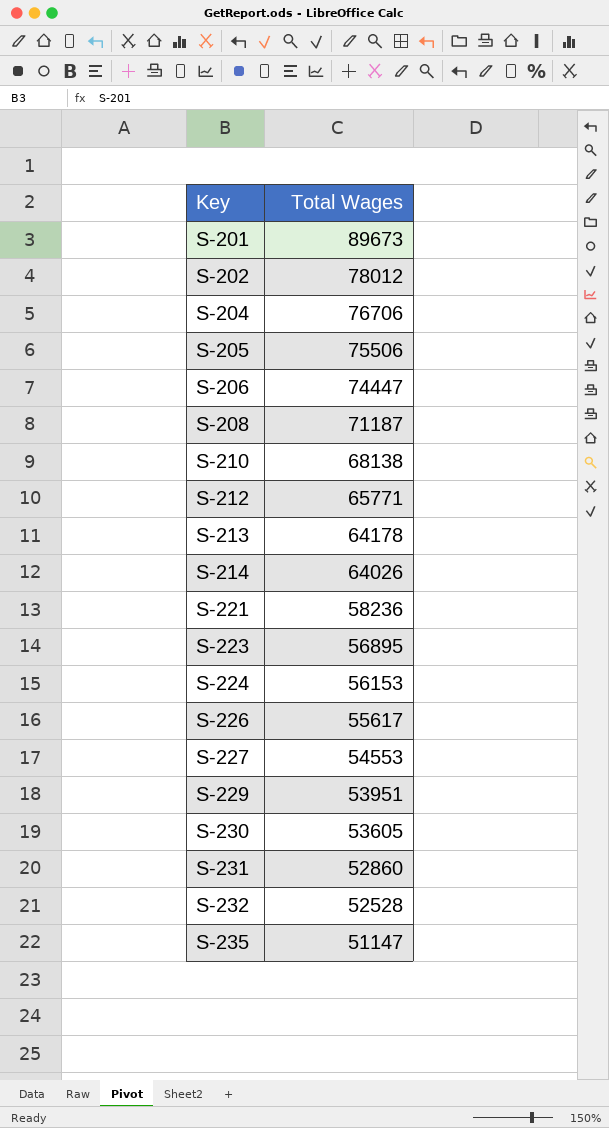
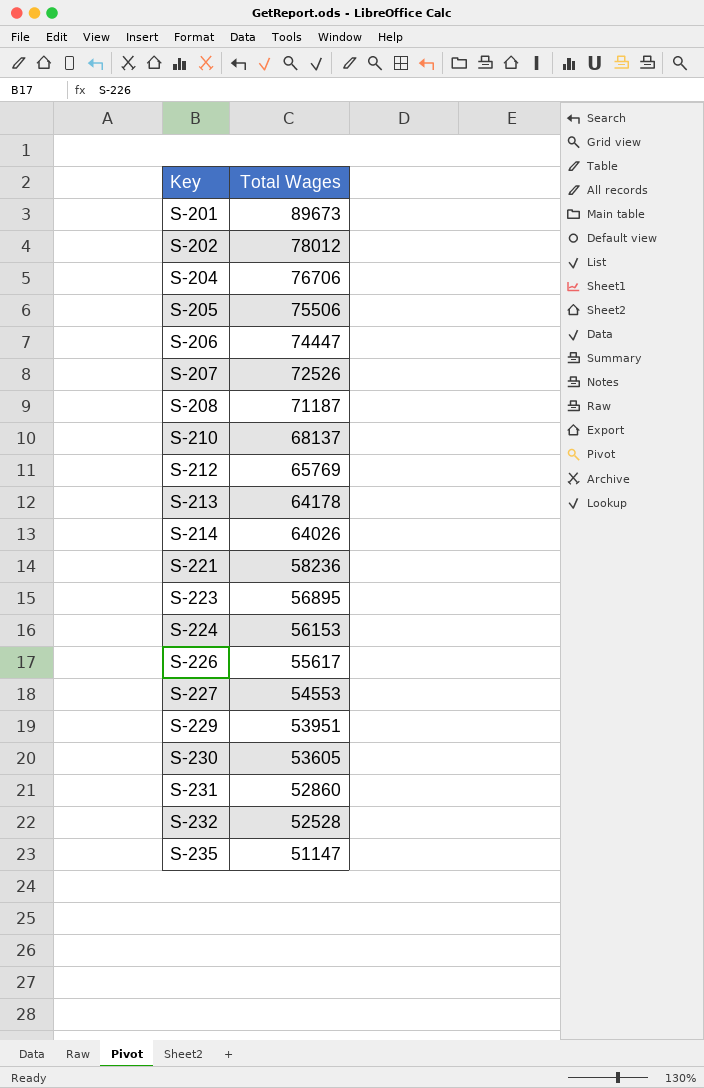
row S-207: none -> 72526
S-210 | Total Wages: 68138 -> 68137
S-212 | Total Wages: 65771 -> 65769

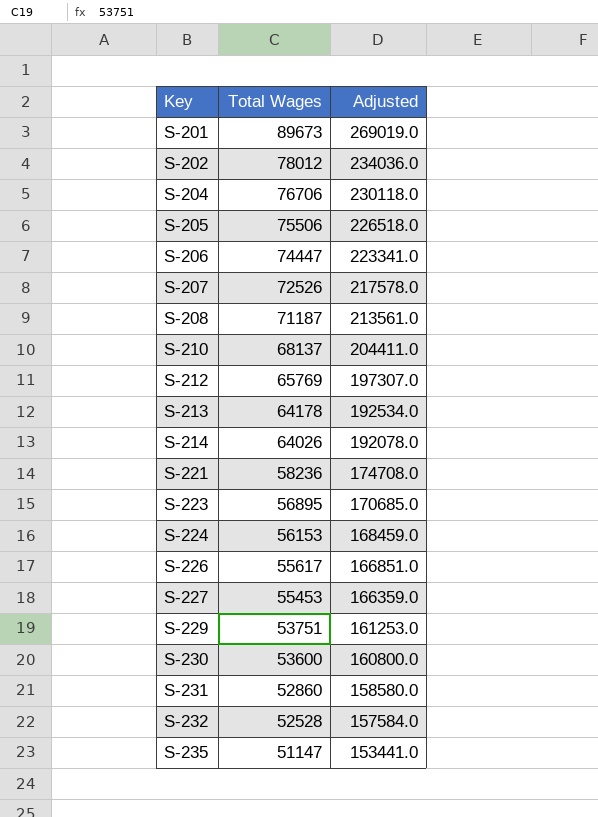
column Adjusted | formula: none -> [Total Wages] * 3
S-227 | Total Wages: 54553 -> 55453
S-229 | Total Wages: 53951 -> 53751
S-230 | Total Wages: 53605 -> 53600

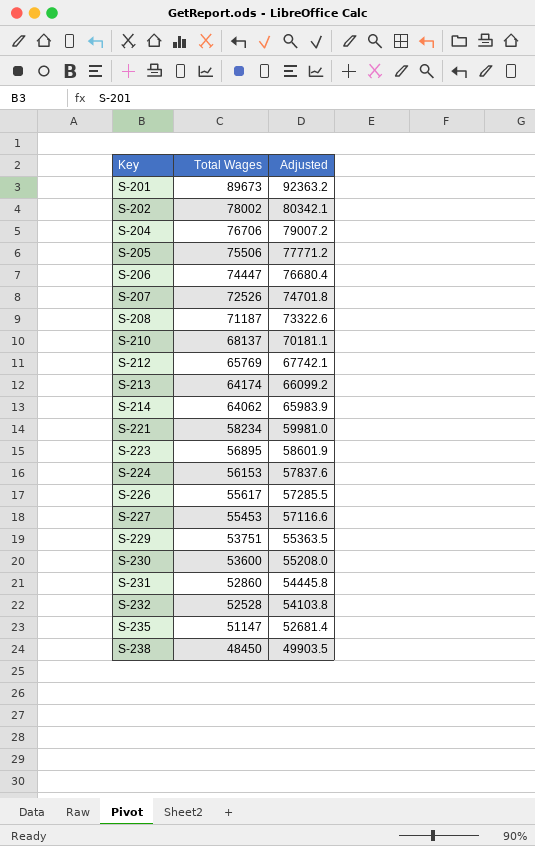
column Adjusted | formula: [Total Wages] * 3 -> [Total Wages] * 1.03
S-202 | Total Wages: 78012 -> 78002
S-213 | Total Wages: 64178 -> 64174
S-214 | Total Wages: 64026 -> 64062
S-221 | Total Wages: 58236 -> 58234
row S-238: none -> 48450 | 49903.5

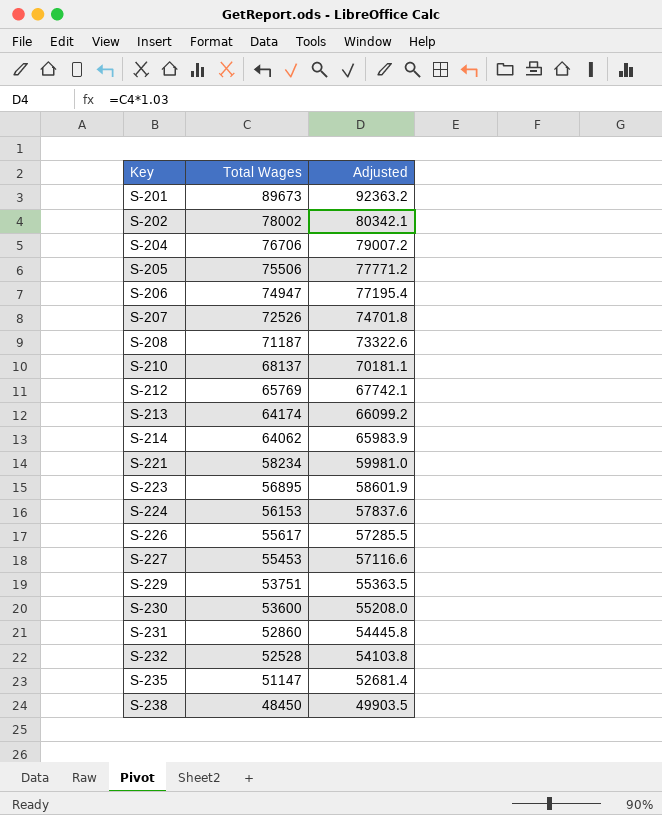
S-206 | Total Wages: 74447 -> 74947
S-206 | Adjusted: 76680.4 -> 77195.4

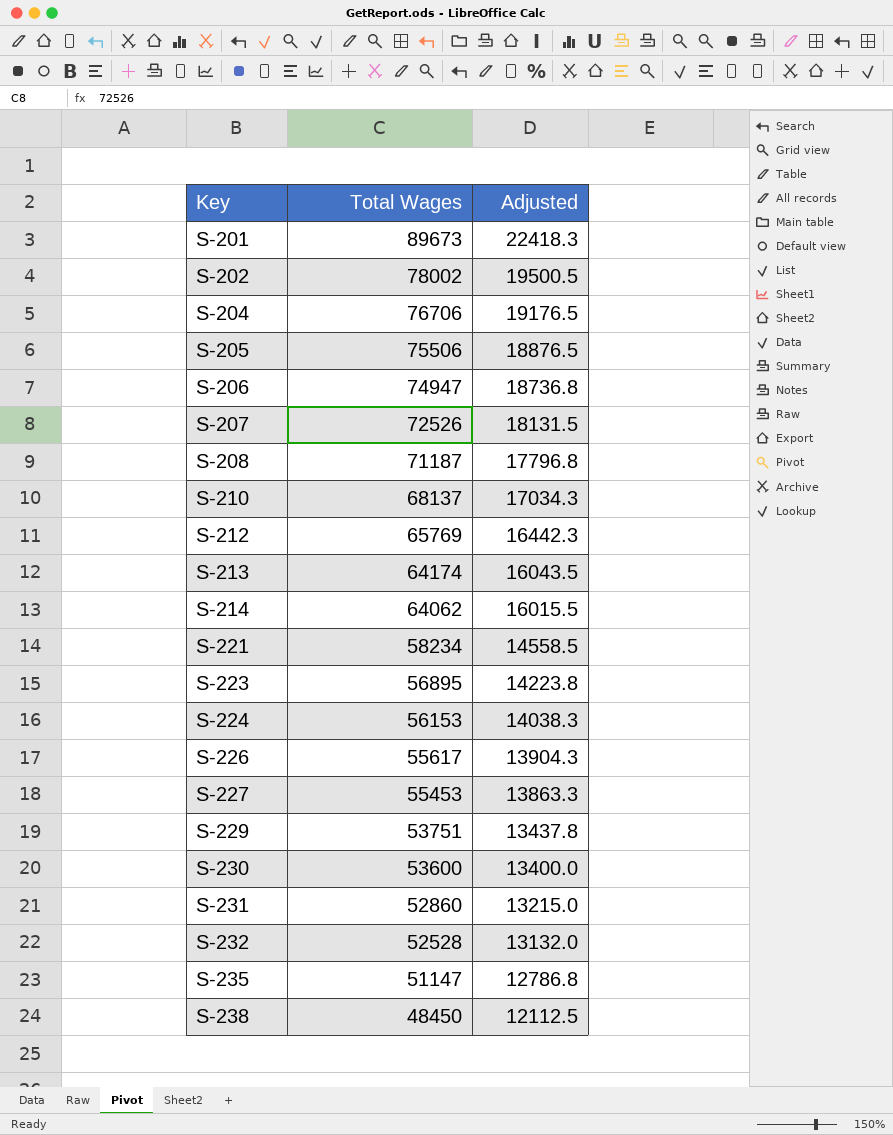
column Adjusted | formula: [Total Wages] * 1.03 -> [Total Wages] * 0.25

